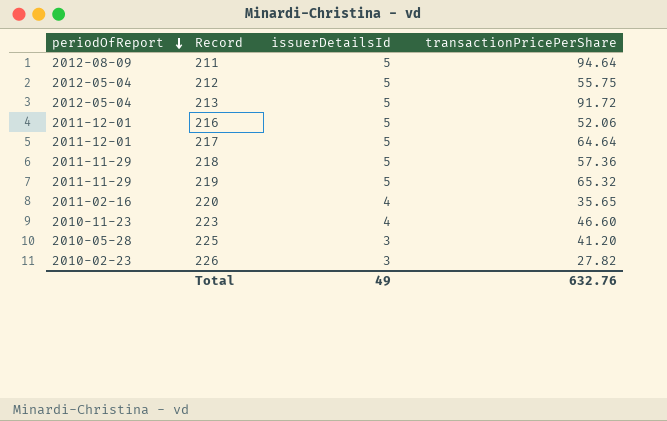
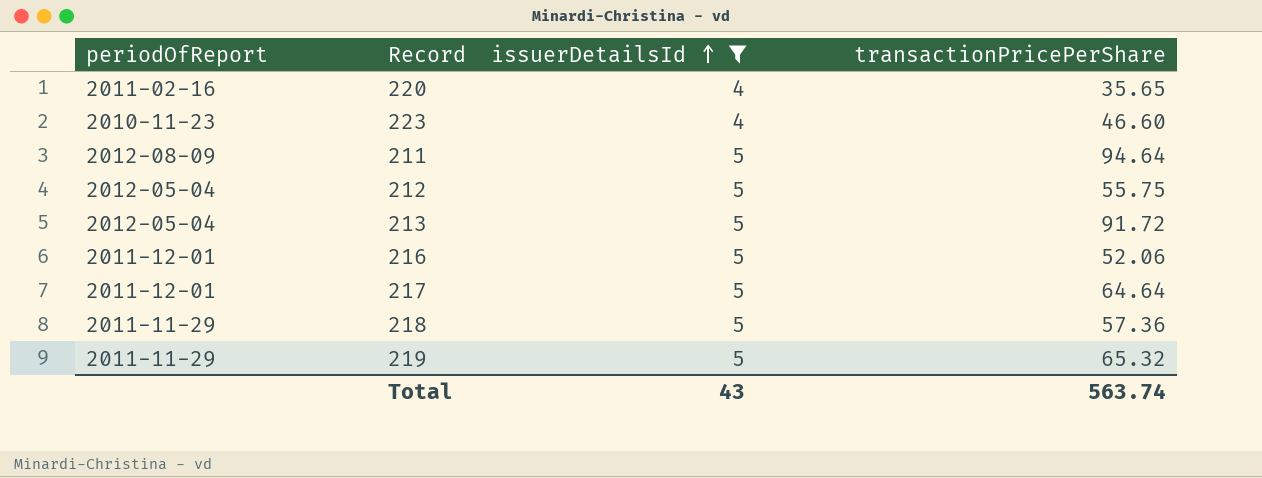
filter: none -> issuerDetailsId != 3
row order: periodOfReport descending -> issuerDetailsId ascending
Total | issuerDetailsId: 49 -> 43
Total | transactionPricePerShare: 632.76 -> 563.74

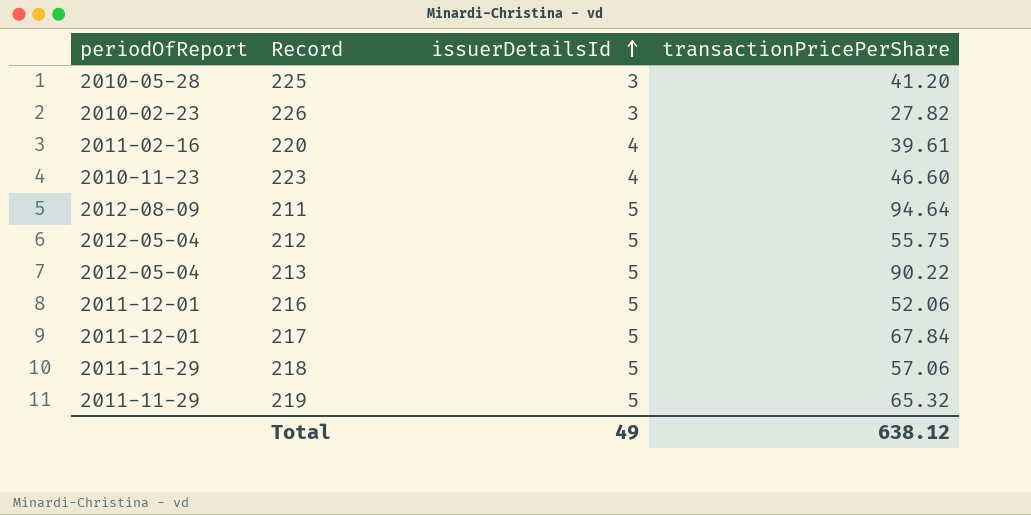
filter: issuerDetailsId != 3 -> none
220 | transactionPricePerShare: 35.65 -> 39.61
213 | transactionPricePerShare: 91.72 -> 90.22
217 | transactionPricePerShare: 64.64 -> 67.84
218 | transactionPricePerShare: 57.36 -> 57.06
Total | issuerDetailsId: 43 -> 49
Total | transactionPricePerShare: 563.74 -> 638.12

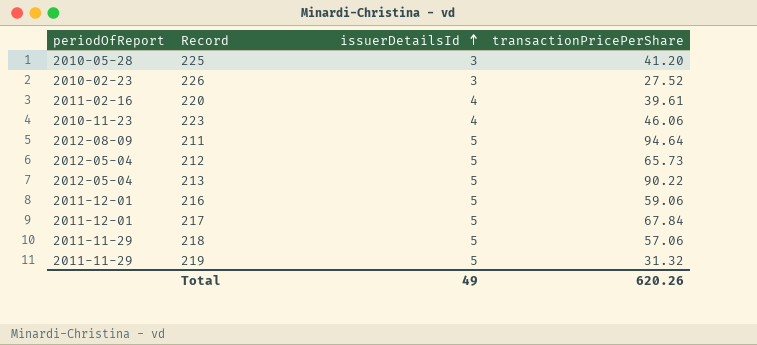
226 | transactionPricePerShare: 27.82 -> 27.52
223 | transactionPricePerShare: 46.60 -> 46.06
212 | transactionPricePerShare: 55.75 -> 65.73
216 | transactionPricePerShare: 52.06 -> 59.06
219 | transactionPricePerShare: 65.32 -> 31.32
Total | transactionPricePerShare: 638.12 -> 620.26

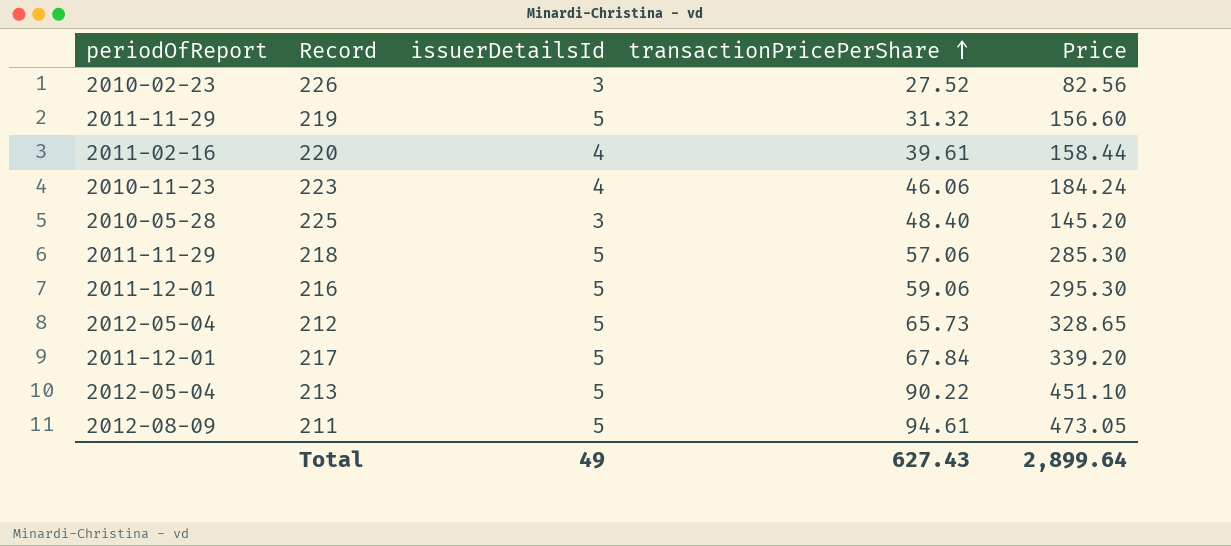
row order: issuerDetailsId ascending -> transactionPricePerShare ascending
column Price | formula: none -> [issuerDetailsId] * [transactionPricePerShare]
225 | transactionPricePerShare: 41.20 -> 48.40
211 | transactionPricePerShare: 94.64 -> 94.61
Total | transactionPricePerShare: 620.26 -> 627.43

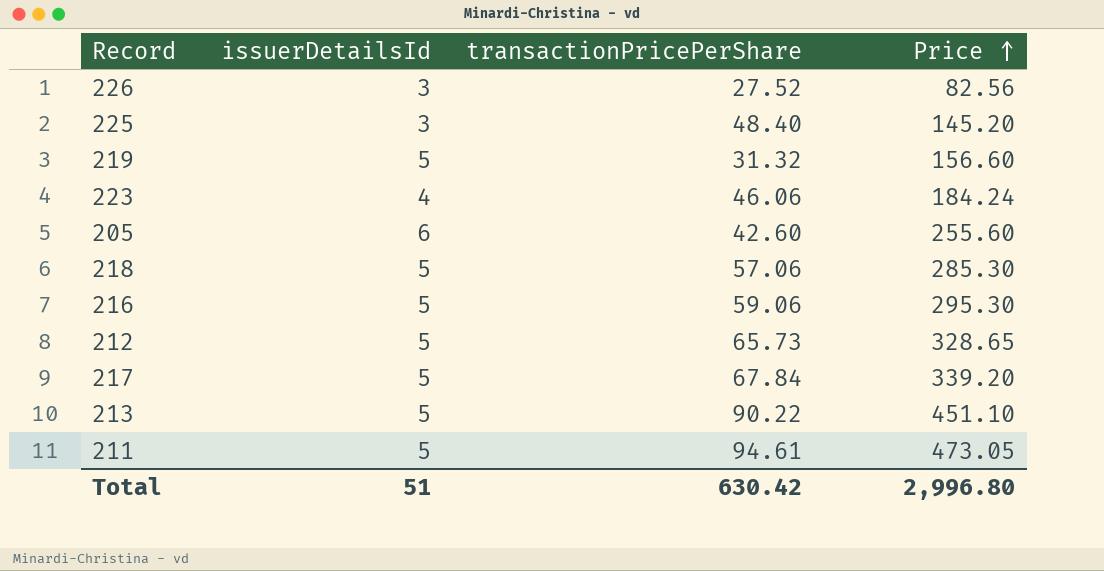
row order: transactionPricePerShare ascending -> Price ascending
column periodOfReport | position: 1 -> none
row 220: 2011-02-16 | 4 | 39.61 | 158.44 -> none
row 205: none -> 6 | 42.60 | 255.60
Total | issuerDetailsId: 49 -> 51
Total | transactionPricePerShare: 627.43 -> 630.42
Total | Price: 2,899.64 -> 2,996.80

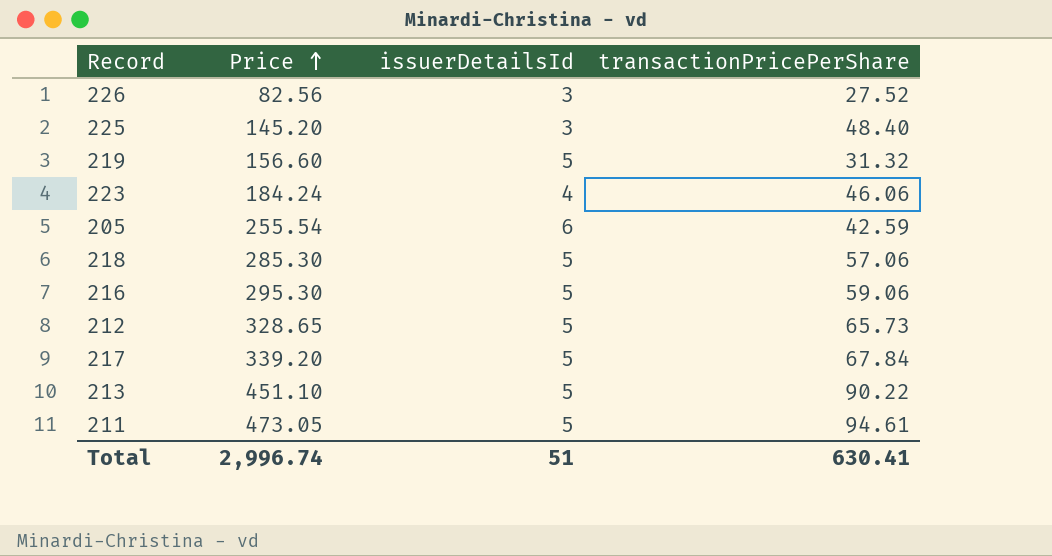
column Price | position: 4 -> 2
205 | Price: 255.60 -> 255.54
205 | transactionPricePerShare: 42.60 -> 42.59
Total | Price: 2,996.80 -> 2,996.74
Total | transactionPricePerShare: 630.42 -> 630.41

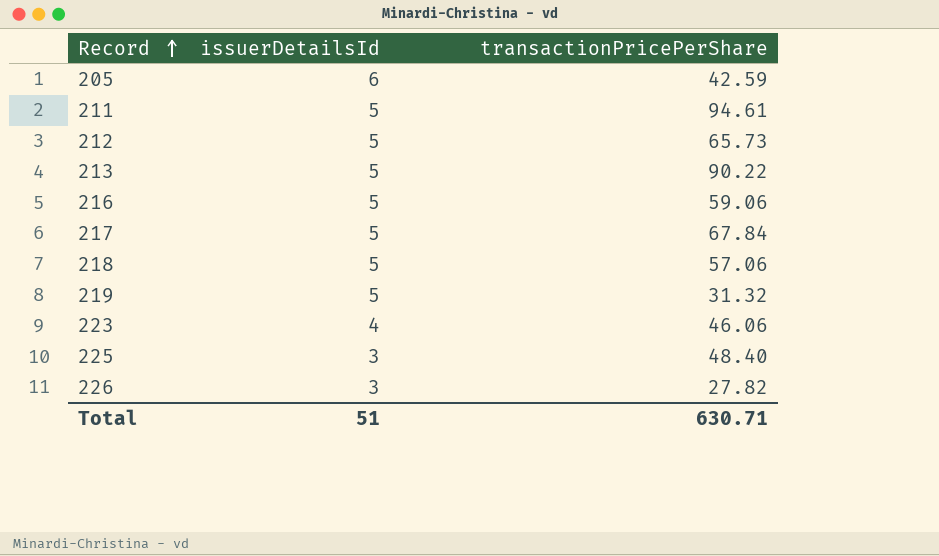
row order: Price ascending -> Record ascending
column Price | formula: [issuerDetailsId] * [transactionPricePerShare] -> none
226 | transactionPricePerShare: 27.52 -> 27.82
Total | transactionPricePerShare: 630.41 -> 630.71

